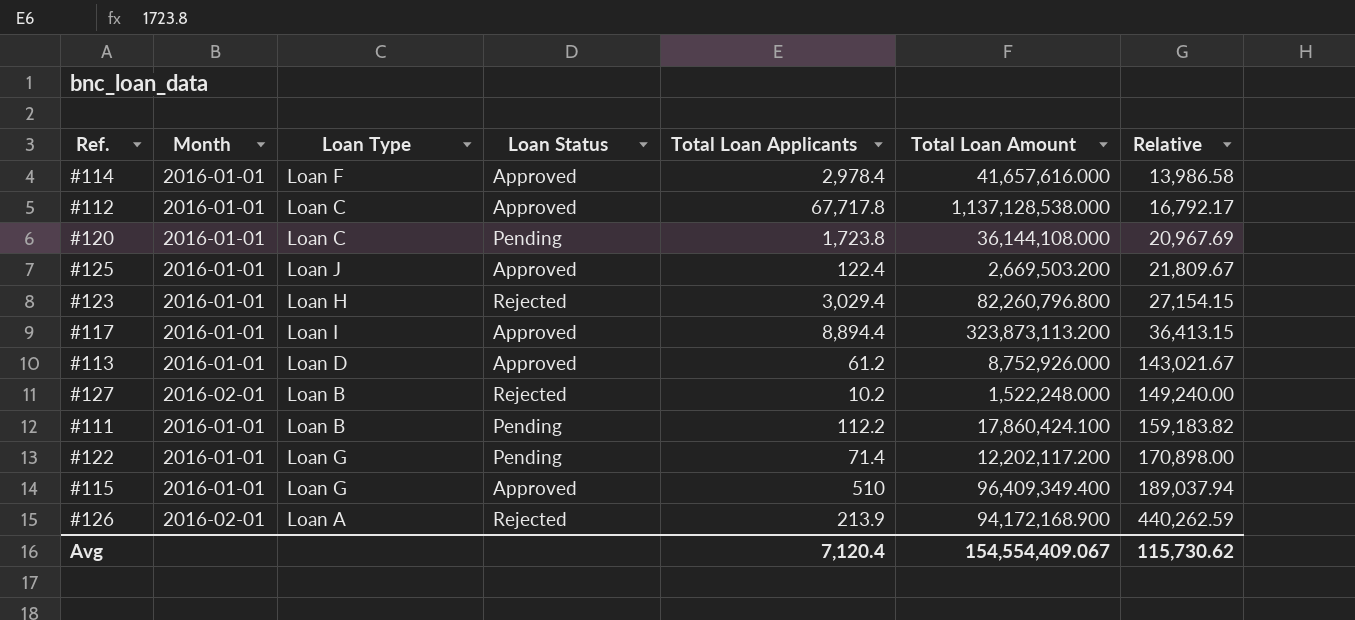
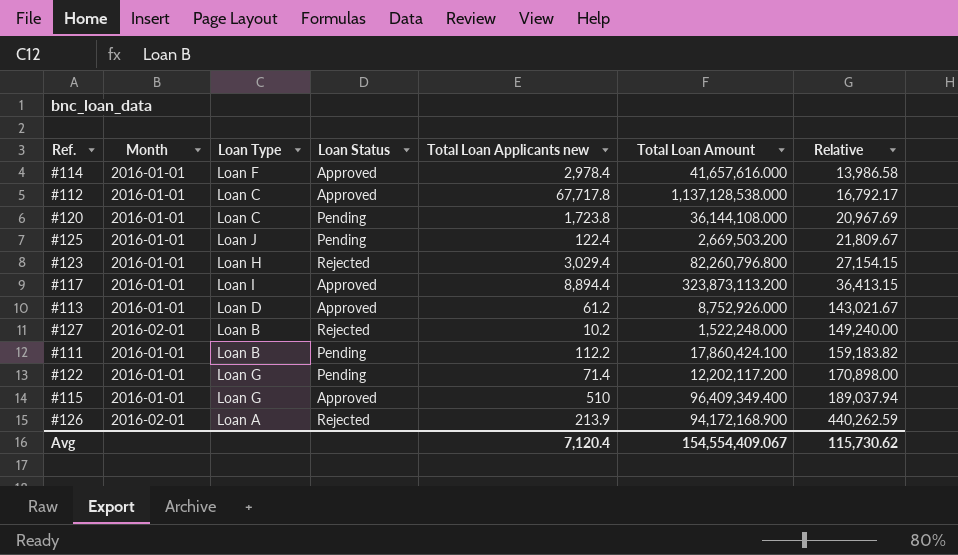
column name: Total Loan Applicants -> Total Loan Applicants new
#125 | Loan Status: Approved -> Pending

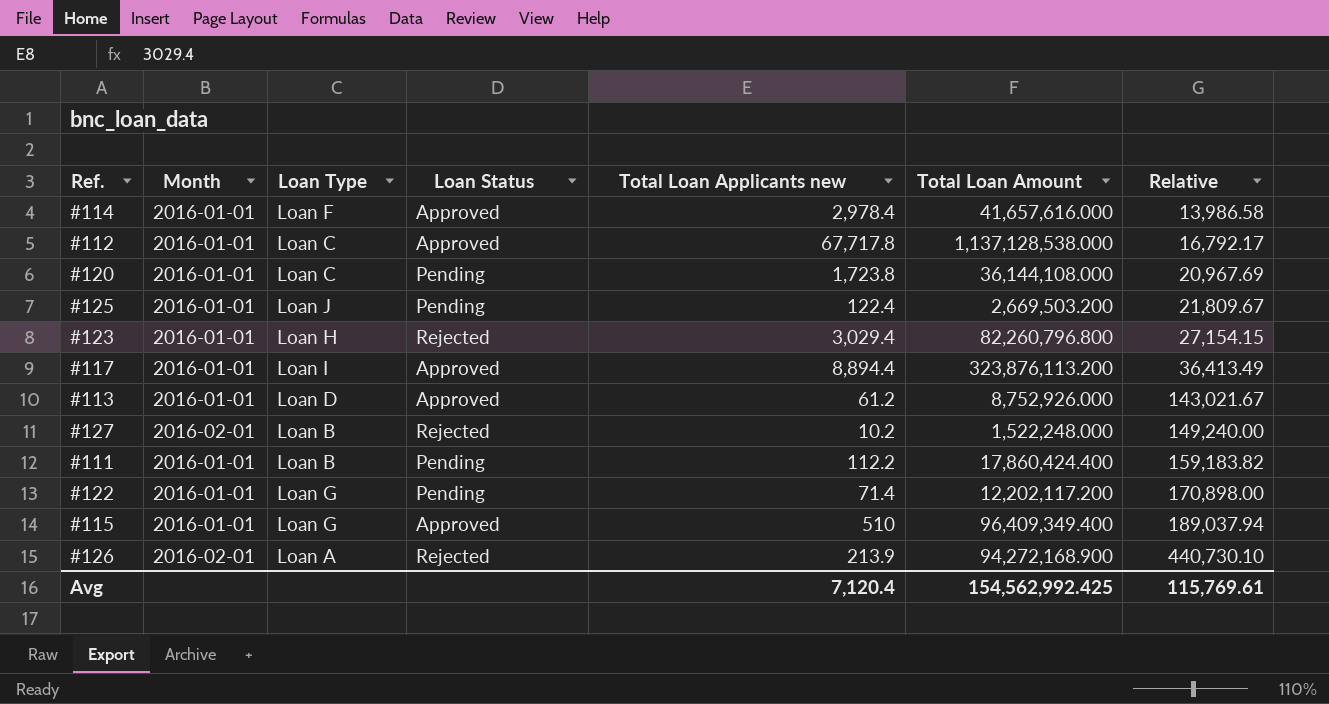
#117 | Total Loan Amount: 323,873,113.200 -> 323,876,113.200
#117 | Relative: 36,413.15 -> 36,413.49
#111 | Total Loan Amount: 17,860,424.100 -> 17,860,424.400
#126 | Total Loan Amount: 94,172,168.900 -> 94,272,168.900
#126 | Relative: 440,262.59 -> 440,730.10
Avg | Total Loan Amount: 154,554,409.067 -> 154,562,992.425
Avg | Relative: 115,730.62 -> 115,769.61

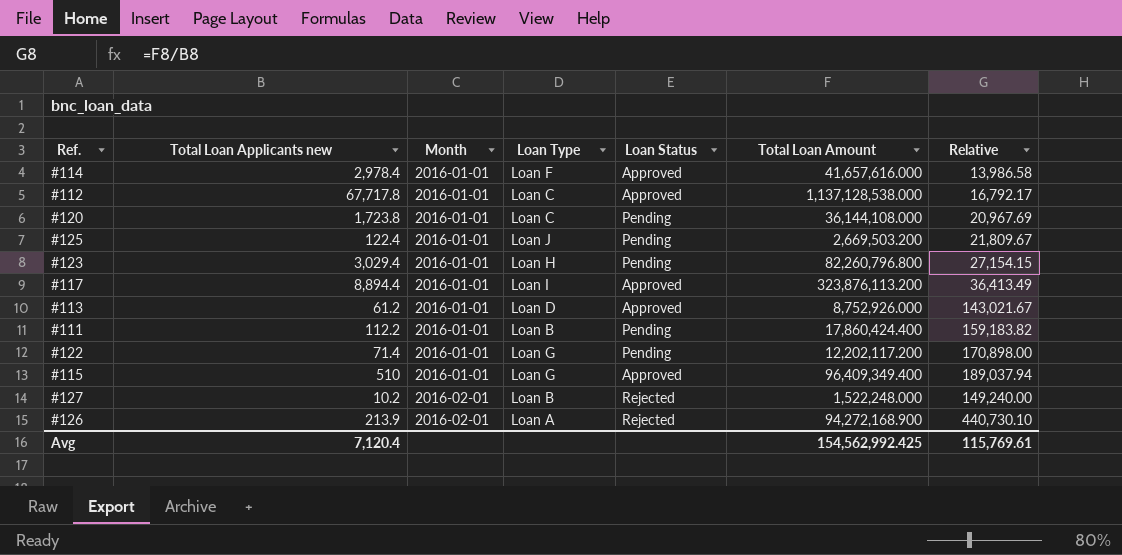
row order: Relative ascending -> Month ascending
column Total Loan Applicants new | position: 5 -> 2
#123 | Loan Status: Rejected -> Pending

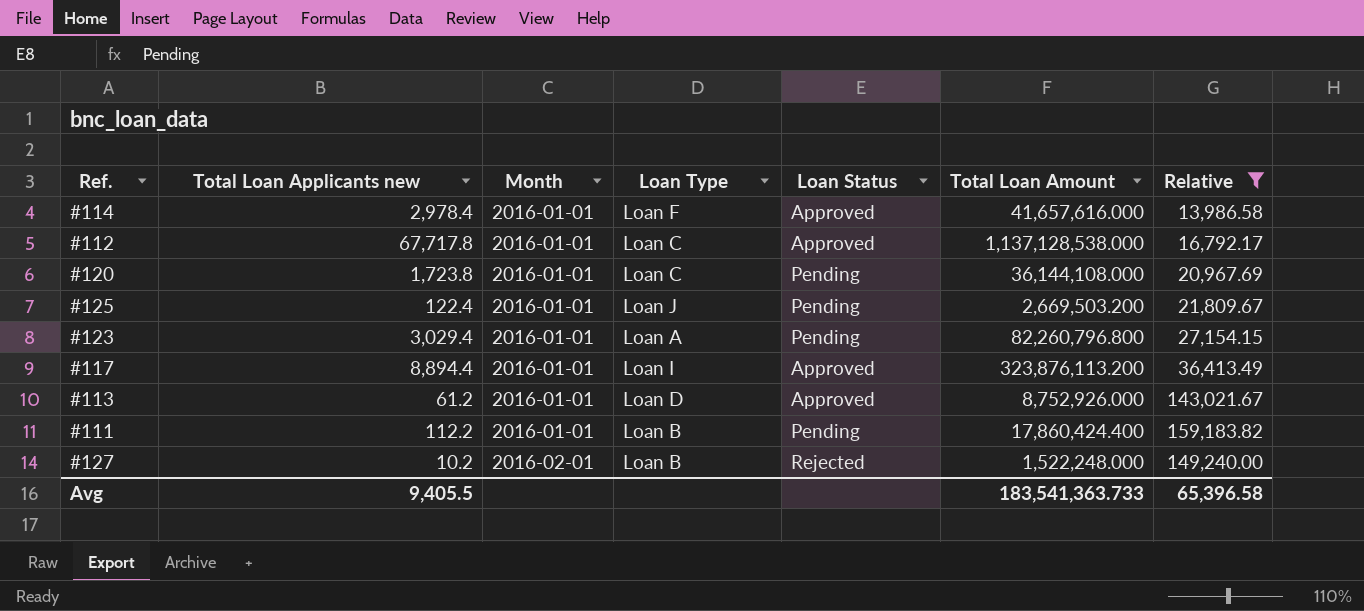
filter: none -> Relative <= 159,183.82
#123 | Loan Type: Loan H -> Loan A
Avg | Total Loan Applicants new: 7,120.4 -> 9,405.5
Avg | Total Loan Amount: 154,562,992.425 -> 183,541,363.733
Avg | Relative: 115,769.61 -> 65,396.58

